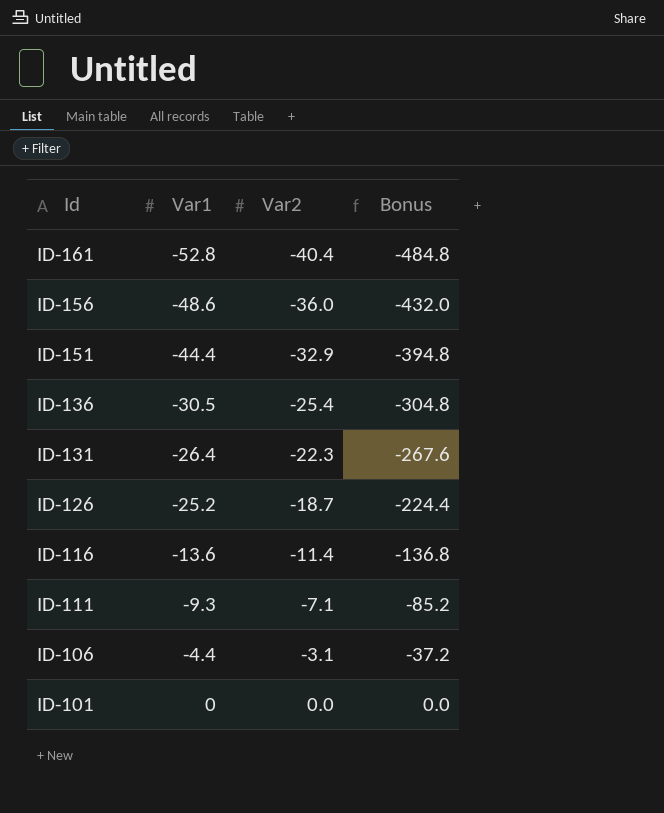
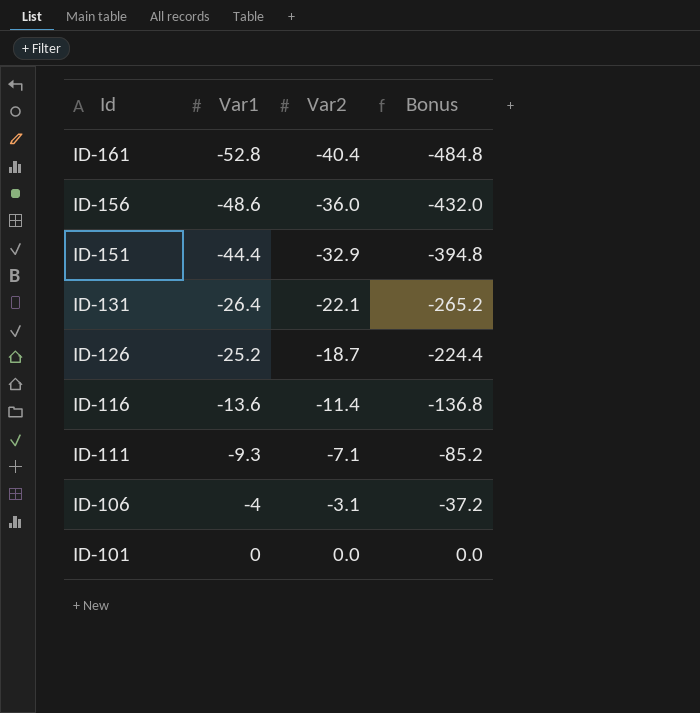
row ID-136: -30.5 | -25.4 | -304.8 -> none
ID-131 | Var2: -22.3 -> -22.1
ID-131 | Bonus: -267.6 -> -265.2
ID-106 | Var1: -4.4 -> -4

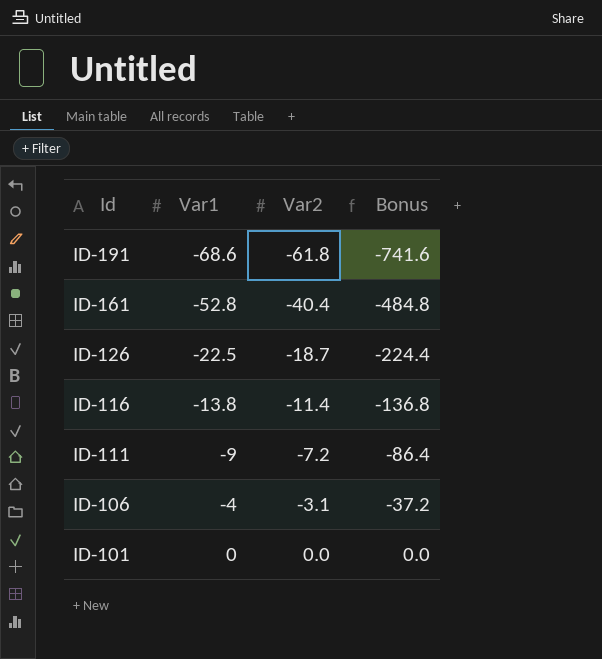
row ID-156: -48.6 | -36.0 | -432.0 -> none
row ID-151: -44.4 | -32.9 | -394.8 -> none
row ID-131: -26.4 | -22.1 | -265.2 -> none
row ID-191: none -> -68.6 | -61.8 | -741.6
ID-126 | Var1: -25.2 -> -22.5
ID-116 | Var1: -13.6 -> -13.8
ID-111 | Var1: -9.3 -> -9
ID-111 | Var2: -7.1 -> -7.2
ID-111 | Bonus: -85.2 -> -86.4

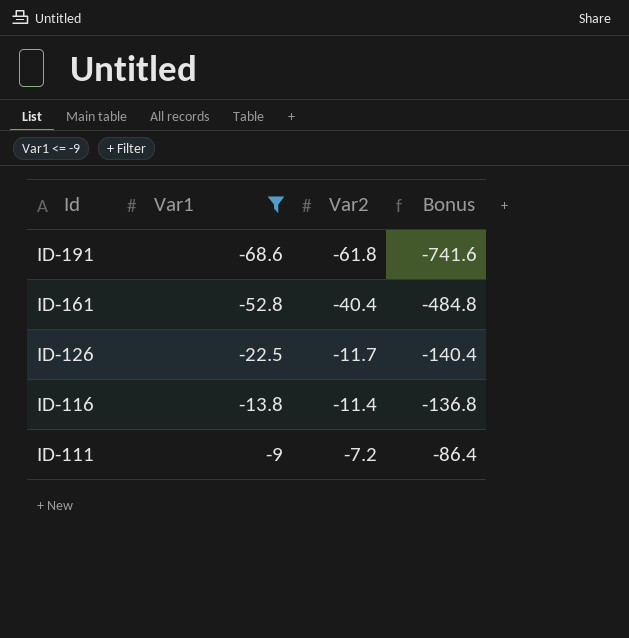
filter: none -> Var1 <= -9
ID-126 | Var2: -18.7 -> -11.7
ID-126 | Bonus: -224.4 -> -140.4

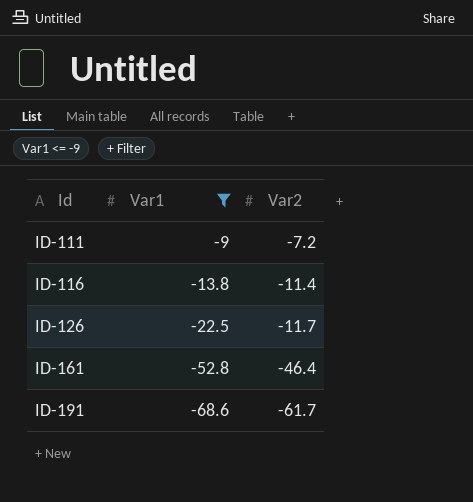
row order: Id descending -> Id ascending
column Bonus | formula: [Var2] * 12 -> none
ID-161 | Var2: -40.4 -> -46.4
ID-191 | Var2: -61.8 -> -61.7

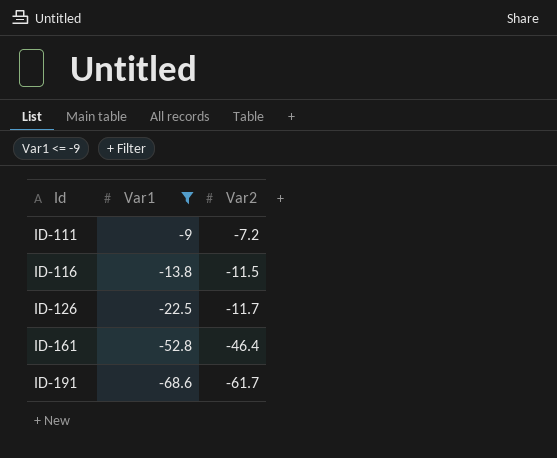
ID-116 | Var2: -11.4 -> -11.5

